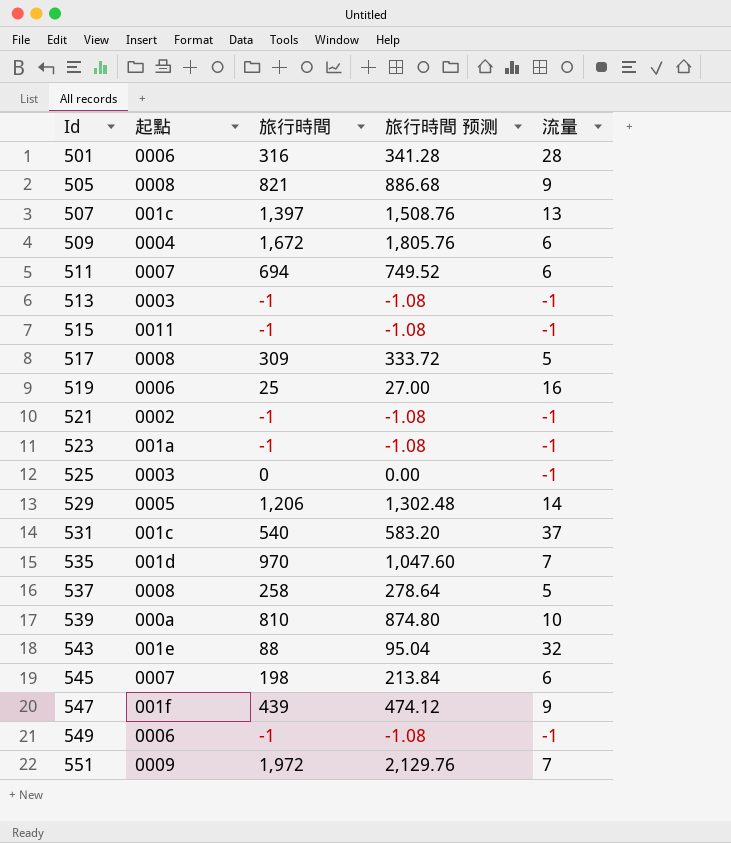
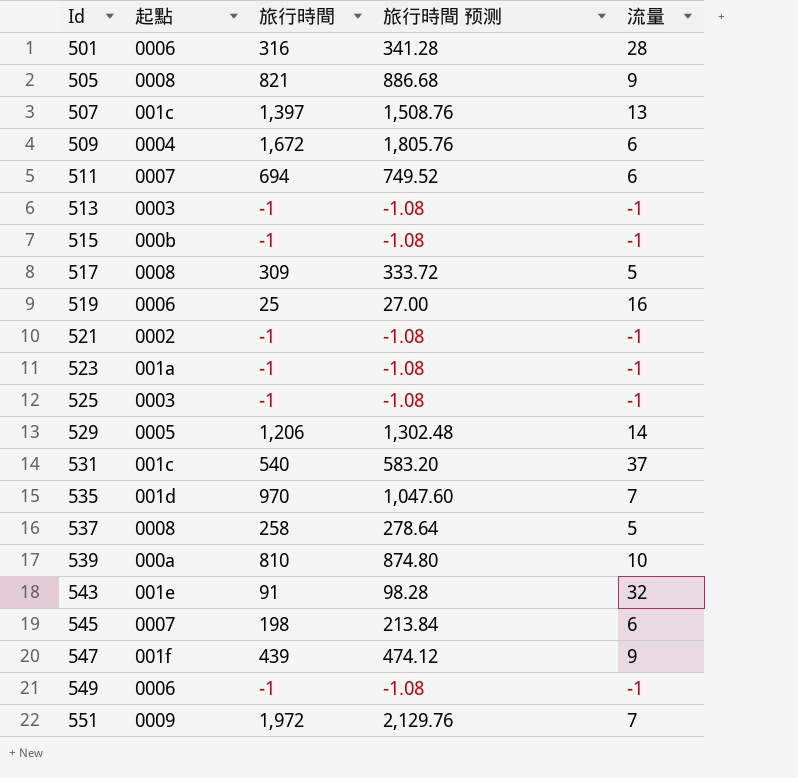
515 | 起點: 0011 -> 000b
525 | 旅行時間: 0 -> -1
525 | 旅行時間 预测: 0.00 -> -1.08
543 | 旅行時間: 88 -> 91
543 | 旅行時間 预测: 95.04 -> 98.28

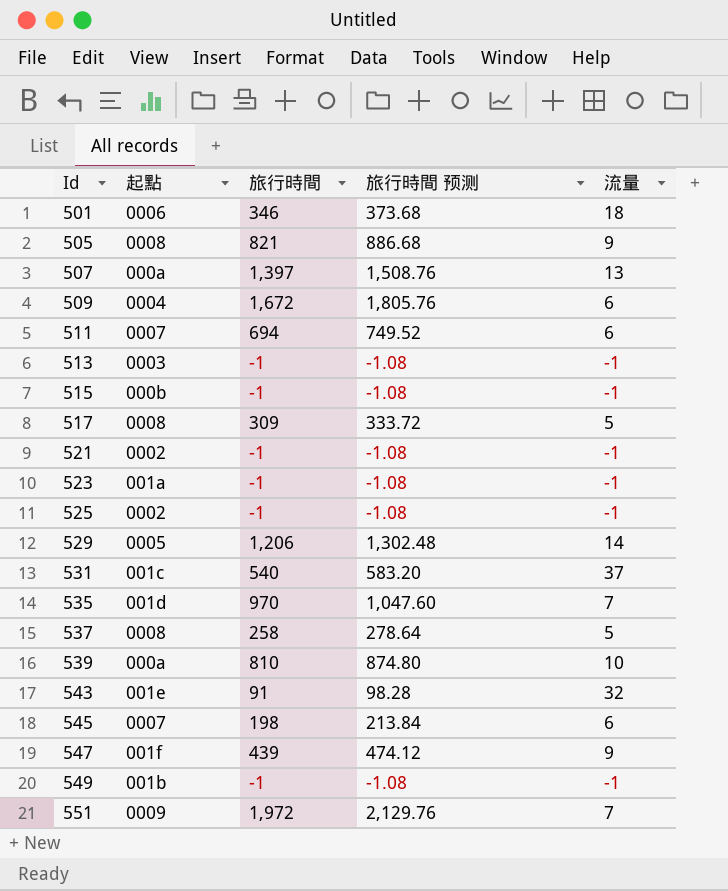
row 519: 0006 | 25 | 27.00 | 16 -> none
501 | 旅行時間: 316 -> 346
501 | 旅行時間 预测: 341.28 -> 373.68
501 | 流量: 28 -> 18
507 | 起點: 001c -> 000a
525 | 起點: 0003 -> 0002
549 | 起點: 0006 -> 001b

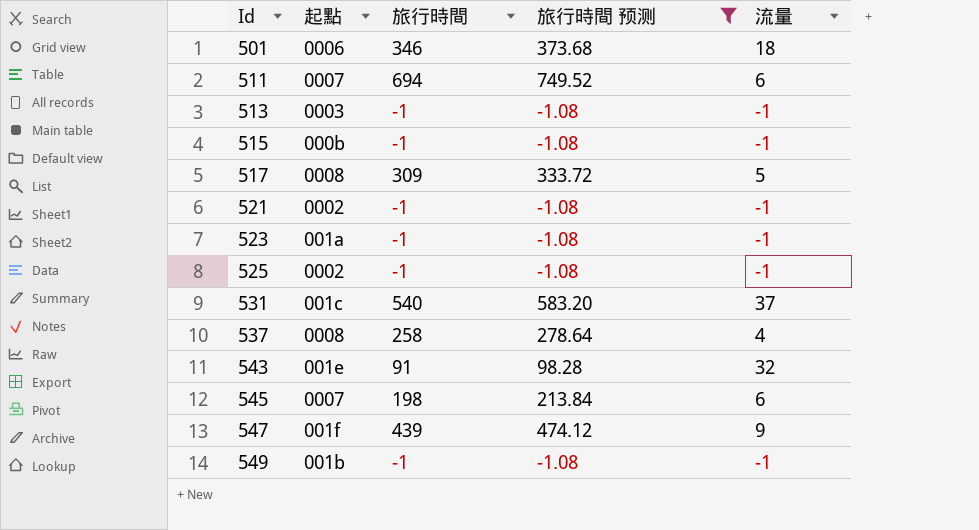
filter: none -> 旅行時間 预测 <= 749.52
537 | 流量: 5 -> 4

